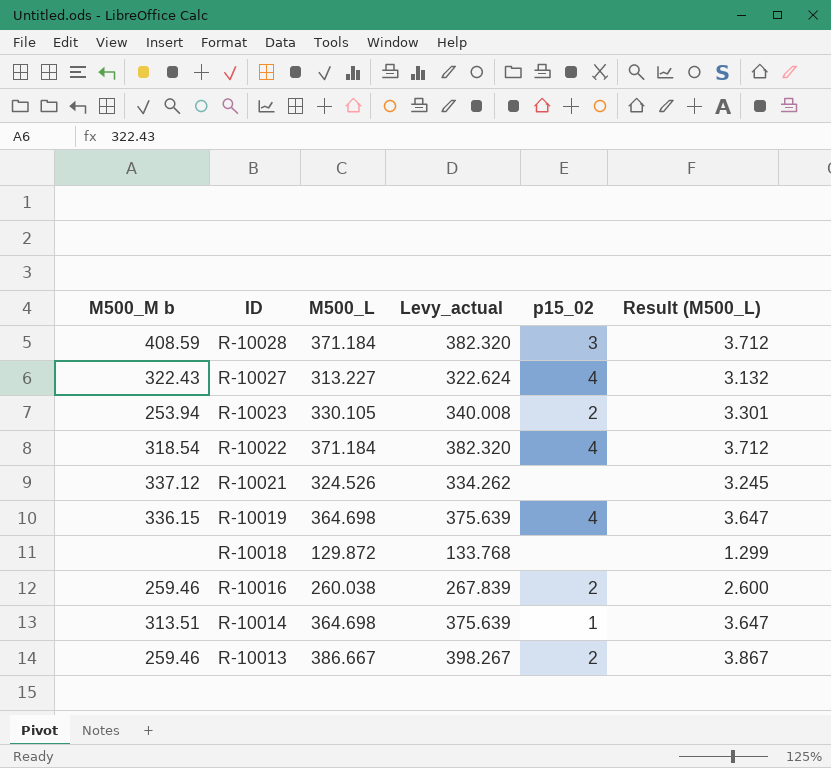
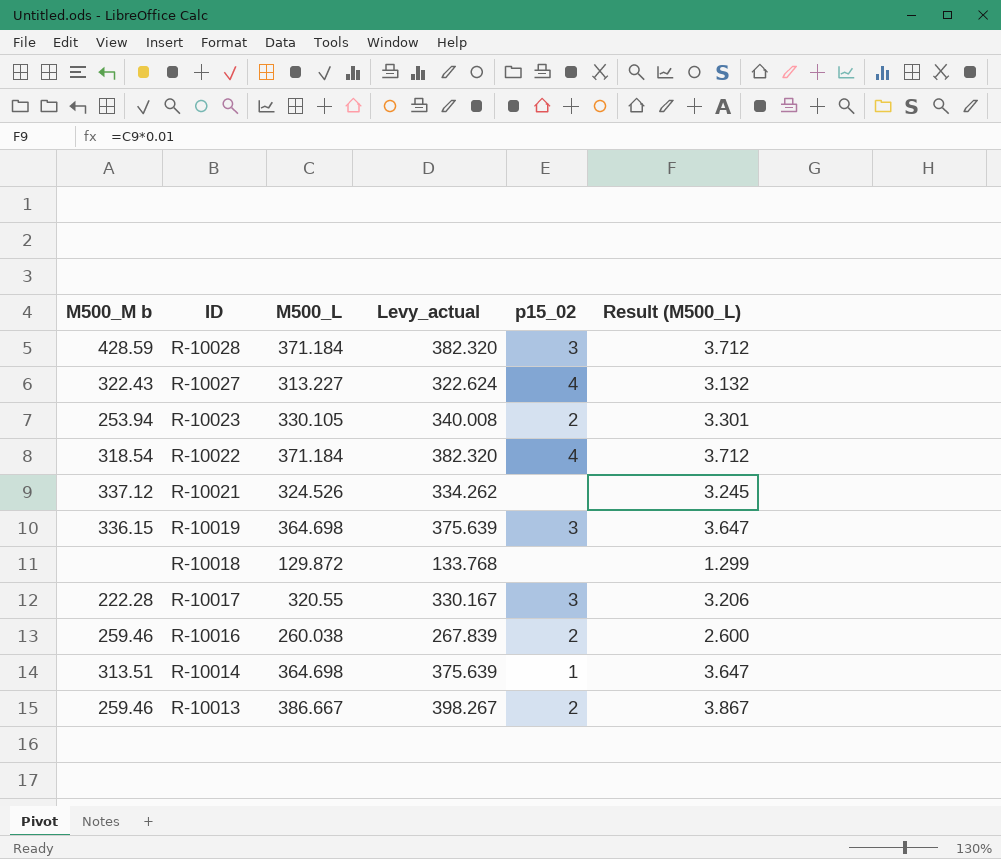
R-10028 | M500_M b: 408.59 -> 428.59
R-10019 | p15_02: 4 -> 3
row R-10017: none -> 222.28 | 320.55 | 330.167 | 3 | 3.206

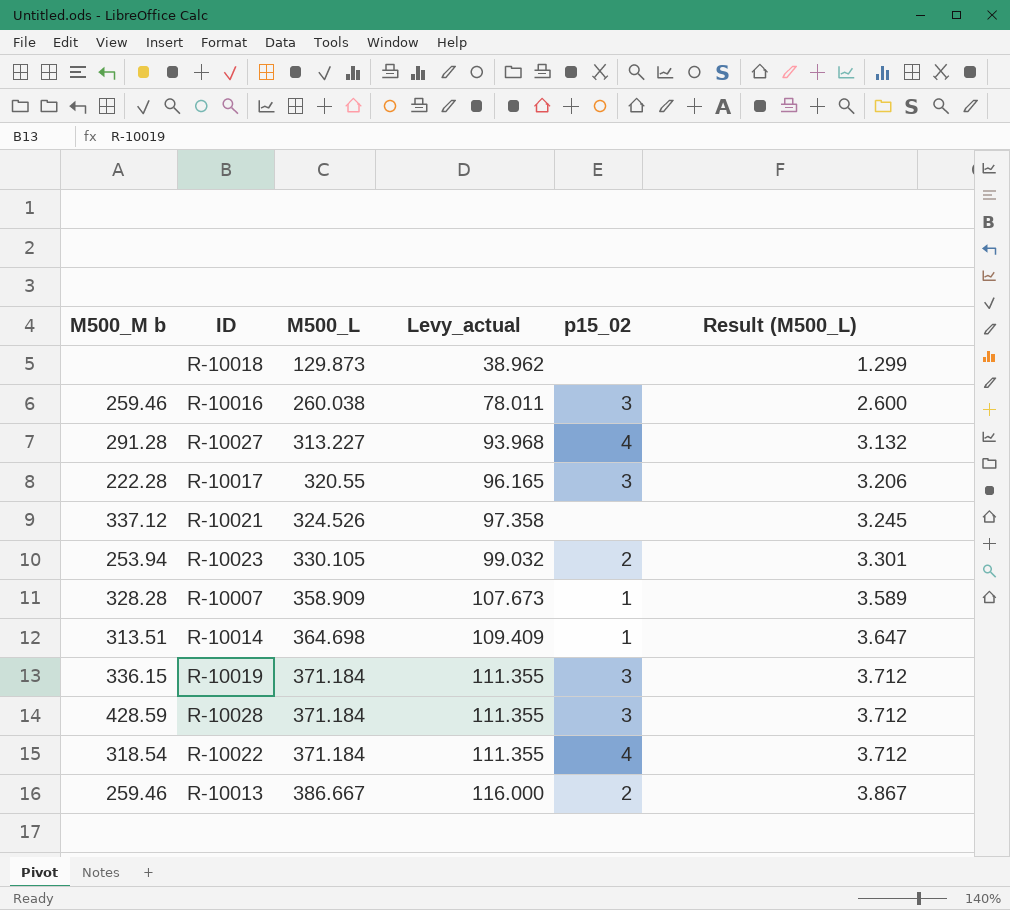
row order: ID descending -> M500_L ascending
column Levy_actual | formula: [M500_L] * 1.03 -> [M500_L] * 0.3
R-10018 | M500_L: 129.872 -> 129.873
R-10016 | p15_02: 2 -> 3
R-10027 | M500_M b: 322.43 -> 291.28
row R-10007: none -> 328.28 | 358.909 | 107.673 | 1 | 3.589
R-10019 | M500_L: 364.698 -> 371.184
R-10019 | Result (M500_L): 3.647 -> 3.712

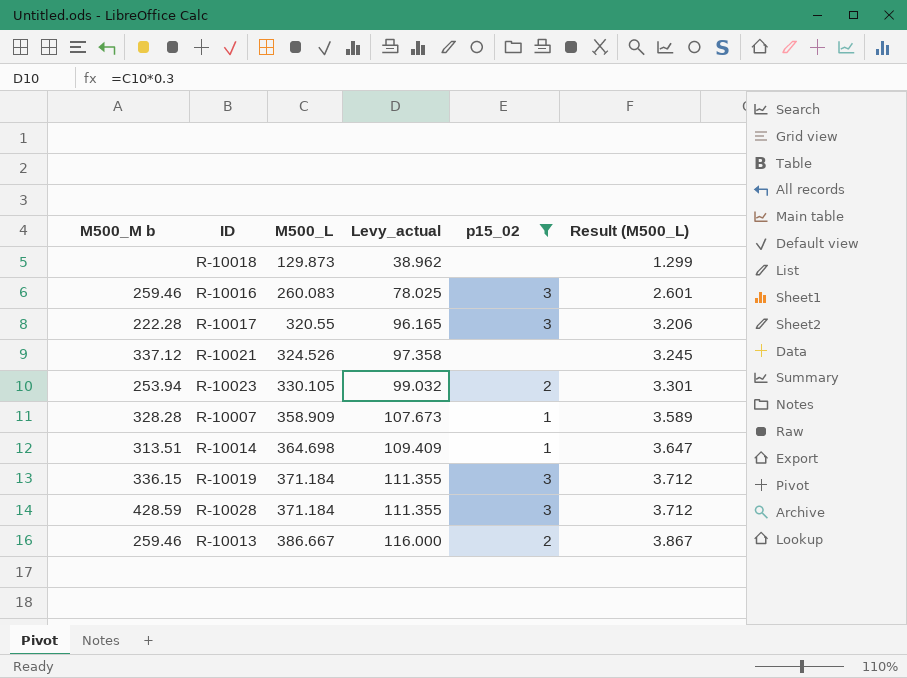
filter: none -> p15_02 != 4
R-10016 | M500_L: 260.038 -> 260.083
R-10016 | Levy_actual: 78.011 -> 78.025
R-10016 | Result (M500_L): 2.600 -> 2.601

